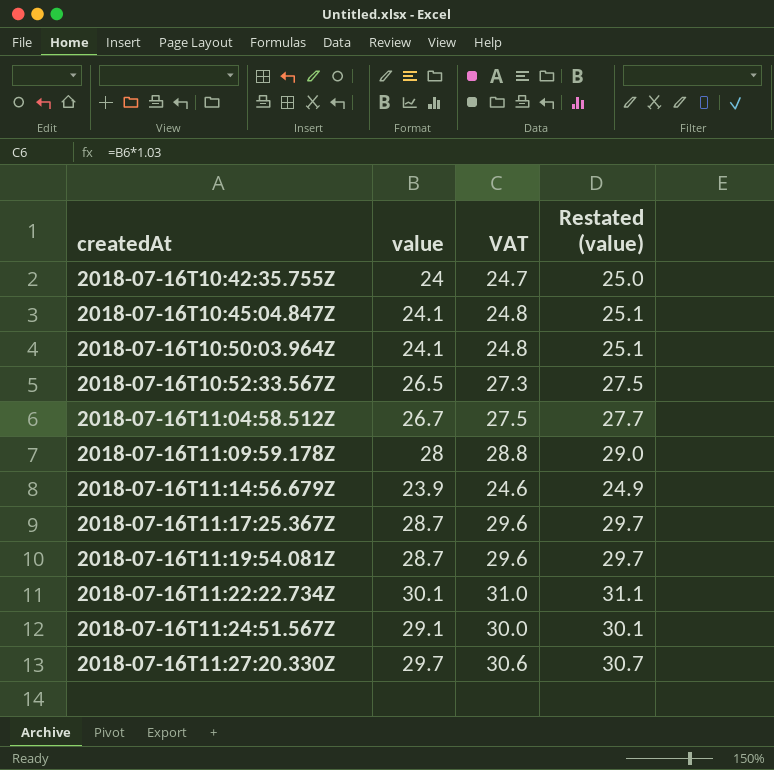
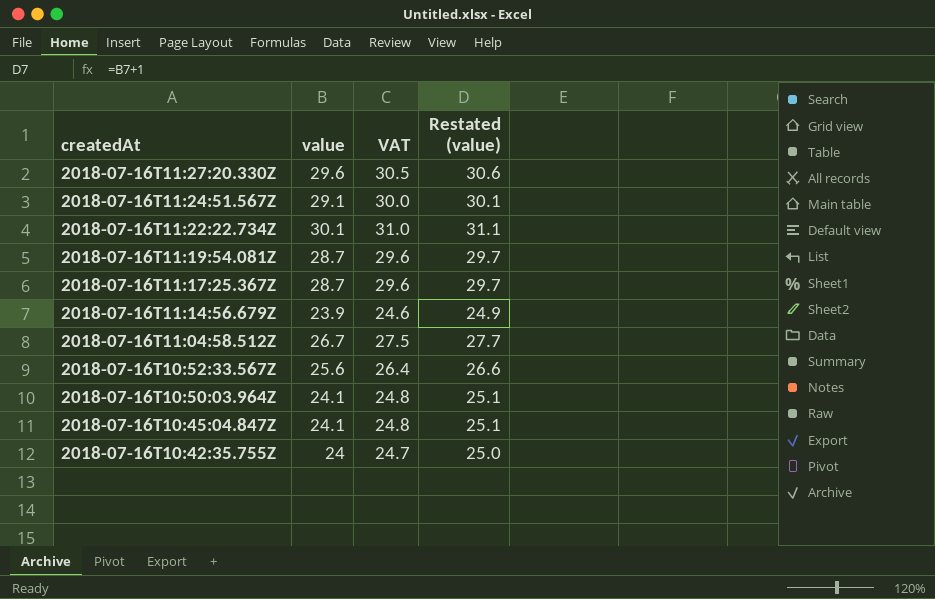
row order: createdAt ascending -> createdAt descending
row 2018-07-16T11:09:59.178Z: 28 | 28.8 | 29.0 -> none
2018-07-16T11:27:20.330Z | value: 29.7 -> 29.6
2018-07-16T11:27:20.330Z | VAT: 30.6 -> 30.5
2018-07-16T11:27:20.330Z | Restated (value): 30.7 -> 30.6
2018-07-16T10:52:33.567Z | value: 26.5 -> 25.6
2018-07-16T10:52:33.567Z | VAT: 27.3 -> 26.4
2018-07-16T10:52:33.567Z | Restated (value): 27.5 -> 26.6

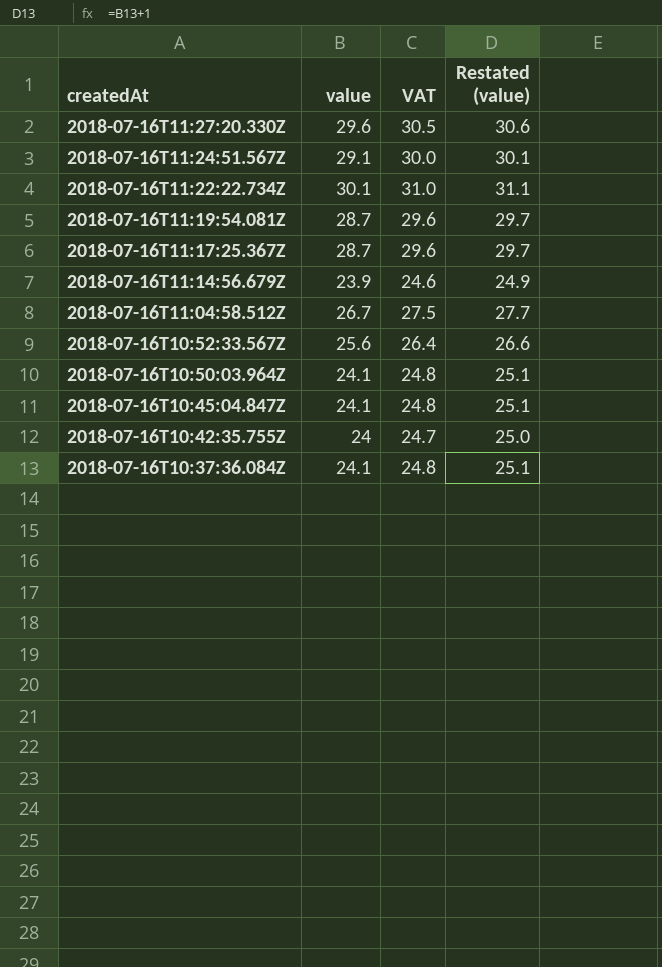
row 2018-07-16T10:37:36.084Z: none -> 24.1 | 24.8 | 25.1

